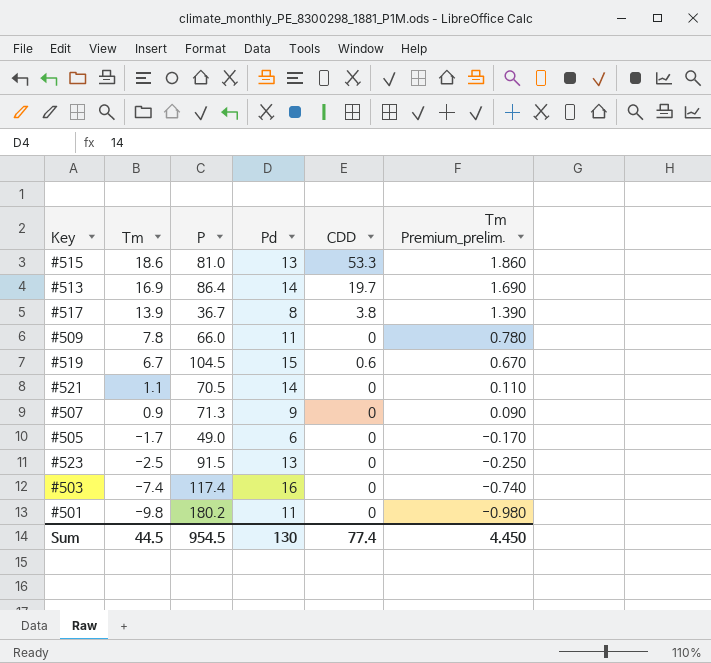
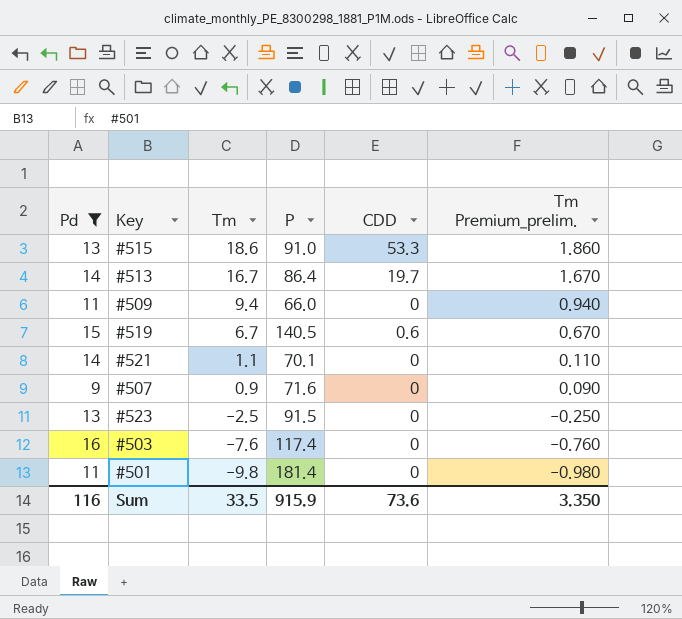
filter: none -> Pd >= 9
column Pd | position: 4 -> 1
#515 | P: 81.0 -> 91.0
#513 | Tm: 16.9 -> 16.7
#513 | Tm Premium_prelim.: 1.690 -> 1.670
#509 | Tm: 7.8 -> 9.4
#509 | Tm Premium_prelim.: 0.780 -> 0.940
#519 | P: 104.5 -> 140.5
#521 | P: 70.5 -> 70.1
#507 | P: 71.3 -> 71.6
#503 | Tm: -7.4 -> -7.6
#503 | Tm Premium_prelim.: -0.740 -> -0.760
#501 | P: 180.2 -> 181.4
Sum | Pd: 130 -> 116
Sum | Tm: 44.5 -> 33.5
Sum | P: 954.5 -> 915.9
Sum | CDD: 77.4 -> 73.6
Sum | Tm Premium_prelim.: 4.450 -> 3.350

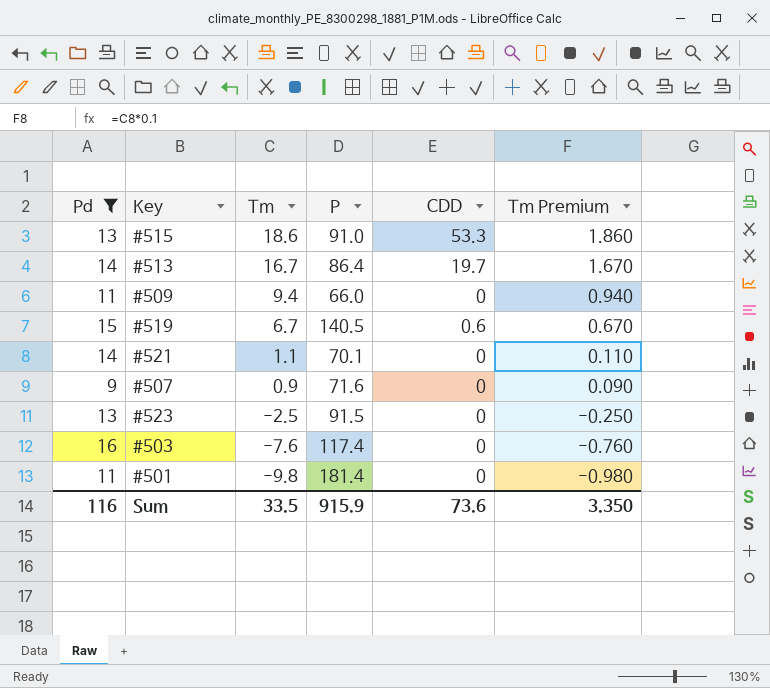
column name: Tm Premium_prelim. -> Tm Premium

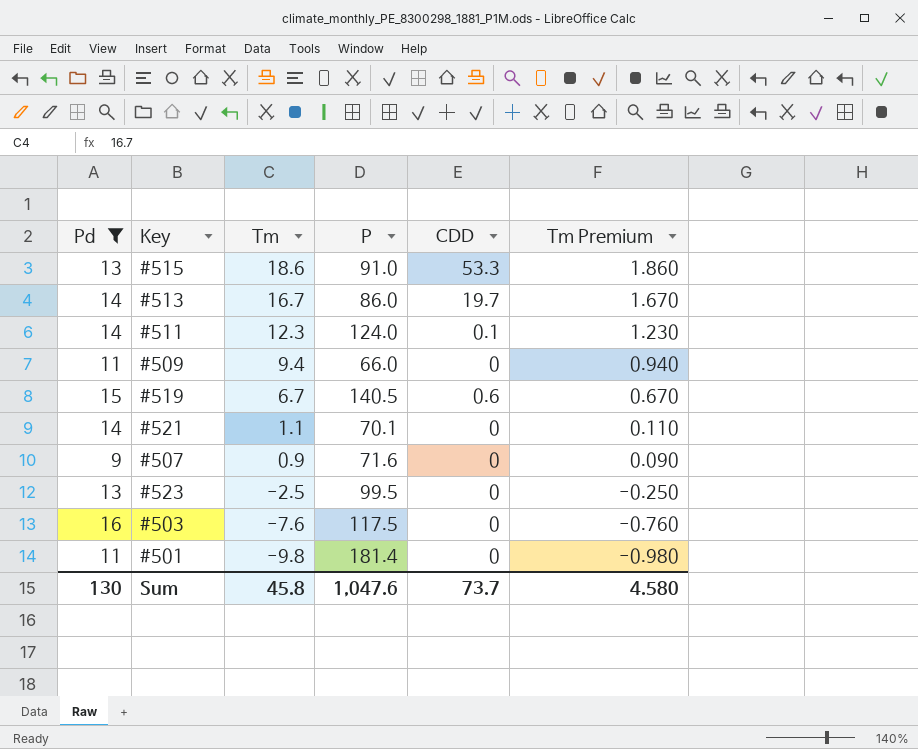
#513 | P: 86.4 -> 86.0
row #511: none -> 14 | 12.3 | 124.0 | 0.1 | 1.230
#523 | P: 91.5 -> 99.5
#503 | P: 117.4 -> 117.5
Sum | Pd: 116 -> 130
Sum | Tm: 33.5 -> 45.8
Sum | P: 915.9 -> 1,047.6
Sum | CDD: 73.6 -> 73.7
Sum | Tm Premium: 3.350 -> 4.580

